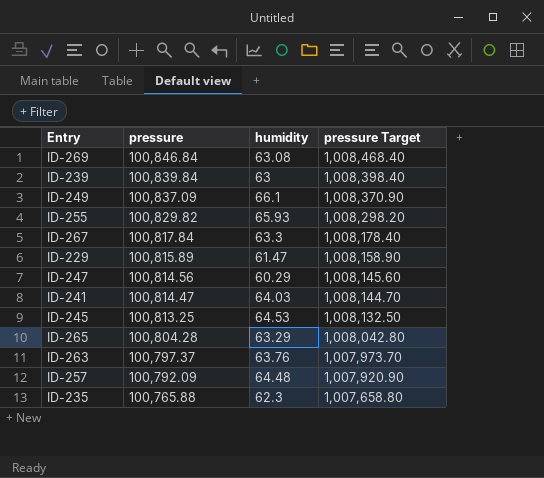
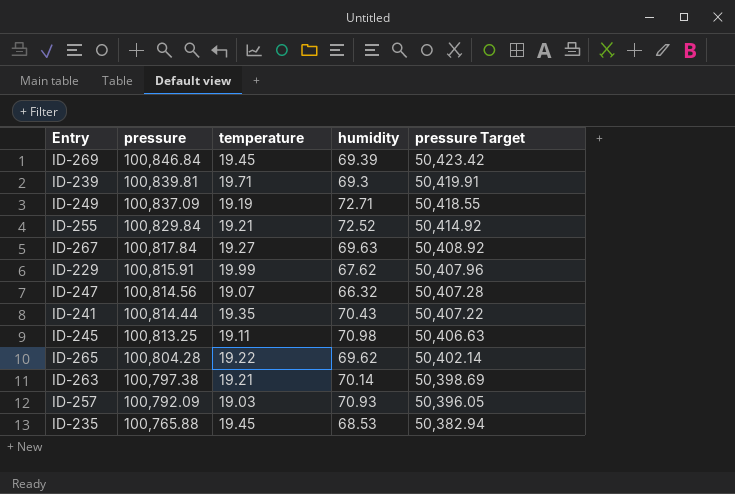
column temperature | position: none -> 3
column pressure Target | formula: [pressure] * 10 -> [pressure] * 0.5
ID-269 | humidity: 63.08 -> 69.39
ID-239 | pressure: 100,839.84 -> 100,839.81
ID-239 | humidity: 63 -> 69.3
ID-249 | humidity: 66.1 -> 72.71
ID-255 | pressure: 100,829.82 -> 100,829.84
ID-255 | humidity: 65.93 -> 72.52
ID-267 | humidity: 63.3 -> 69.63
ID-229 | pressure: 100,815.89 -> 100,815.91
ID-229 | humidity: 61.47 -> 67.62
ID-247 | humidity: 60.29 -> 66.32
ID-241 | pressure: 100,814.47 -> 100,814.44
ID-241 | humidity: 64.03 -> 70.43
ID-245 | humidity: 64.53 -> 70.98
ID-265 | humidity: 63.29 -> 69.62
ID-263 | pressure: 100,797.37 -> 100,797.38
ID-263 | humidity: 63.76 -> 70.14
ID-257 | humidity: 64.48 -> 70.93
ID-235 | humidity: 62.3 -> 68.53

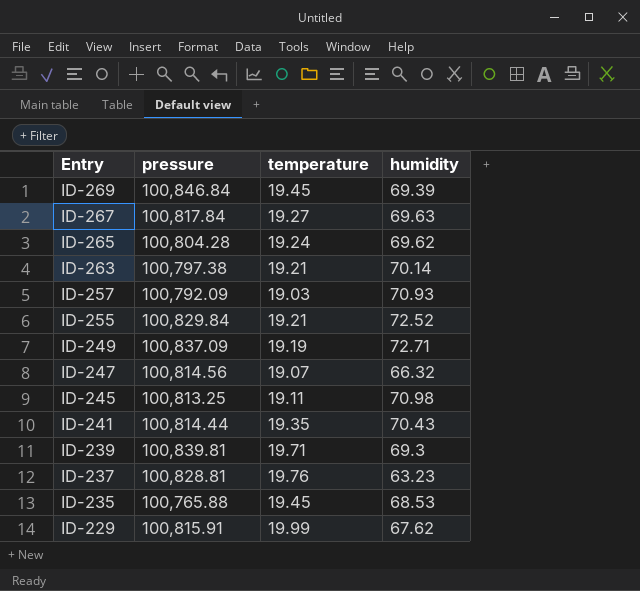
row order: pressure descending -> Entry descending
column pressure Target | formula: [pressure] * 0.5 -> none
ID-265 | temperature: 19.22 -> 19.24
row ID-237: none -> 100,828.81 | 19.76 | 63.23

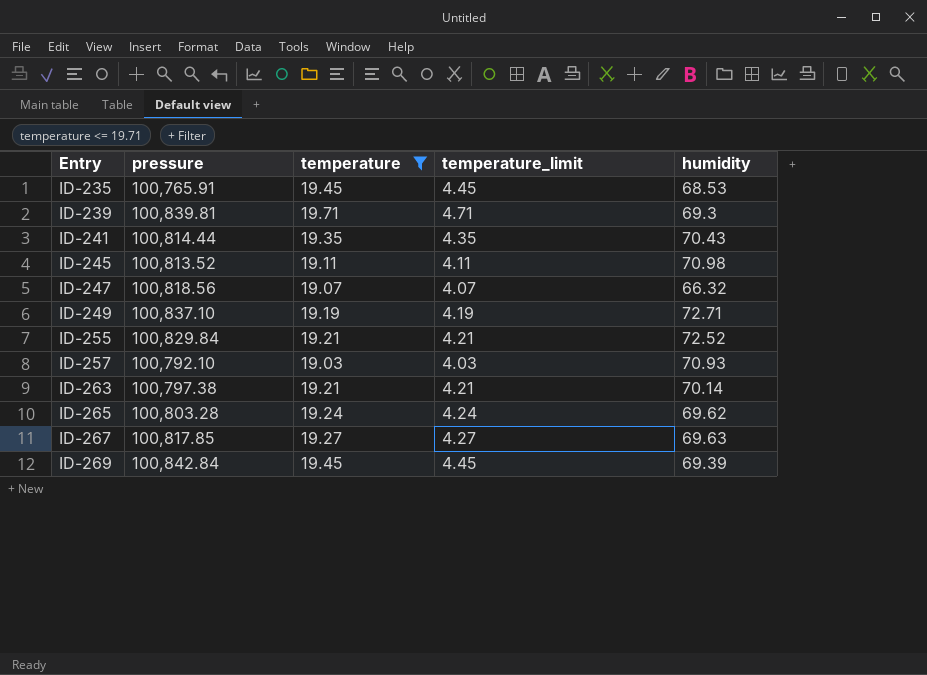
filter: none -> temperature <= 19.71
row order: Entry descending -> Entry ascending
column temperature_limit | formula: none -> [temperature] - 15
ID-235 | pressure: 100,765.88 -> 100,765.91
ID-245 | pressure: 100,813.25 -> 100,813.52
ID-247 | pressure: 100,814.56 -> 100,818.56
ID-249 | pressure: 100,837.09 -> 100,837.10
ID-257 | pressure: 100,792.09 -> 100,792.10
ID-265 | pressure: 100,804.28 -> 100,803.28
ID-267 | pressure: 100,817.84 -> 100,817.85
ID-269 | pressure: 100,846.84 -> 100,842.84

